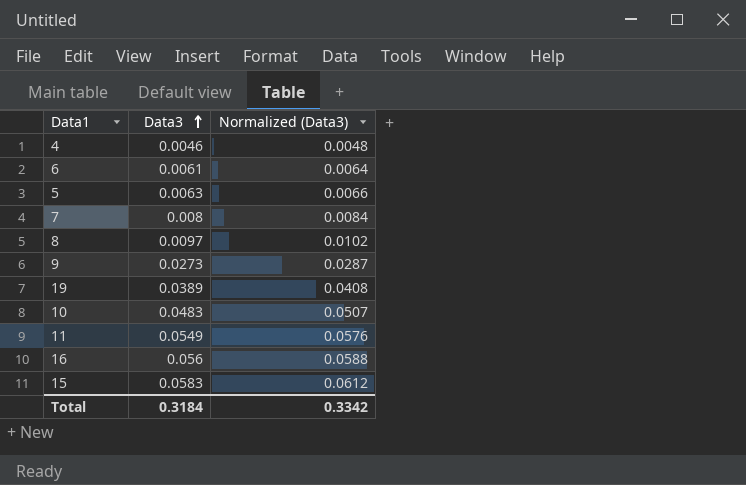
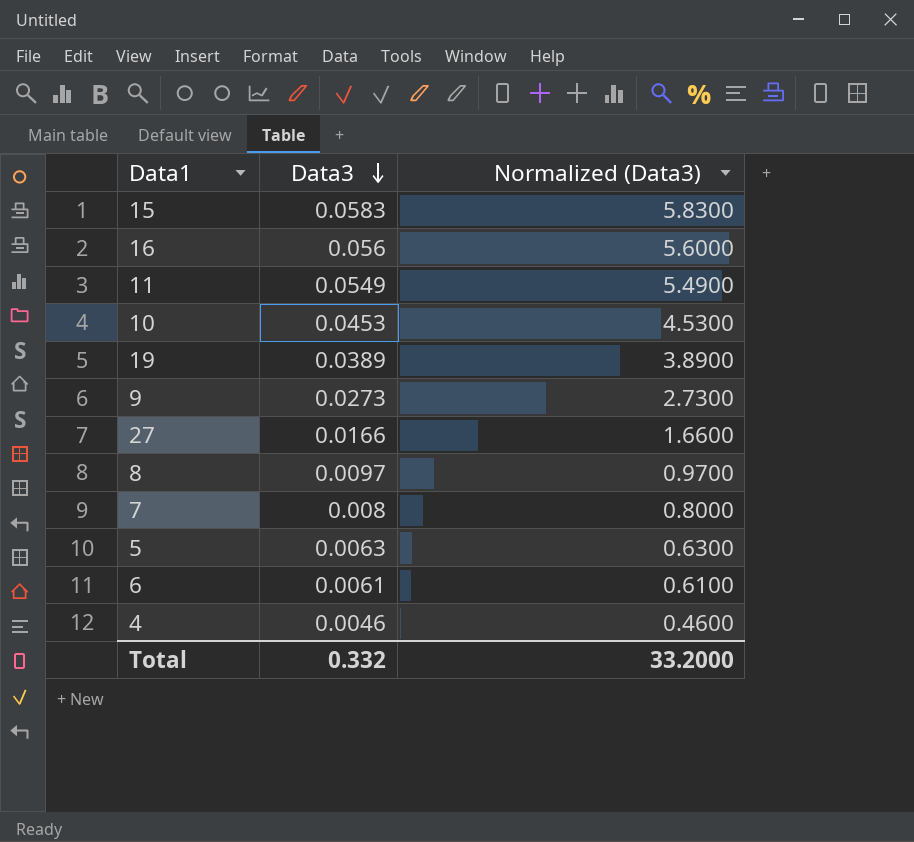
row order: Data3 ascending -> Data3 descending
column Normalized (Data3) | formula: [Data3] * 1.05 -> [Data3] * 100
10 | Data3: 0.0483 -> 0.0453
row 27: none -> 0.0166 | 1.6600
Total | Data3: 0.3184 -> 0.332
Total | Normalized (Data3): 0.3342 -> 33.2000

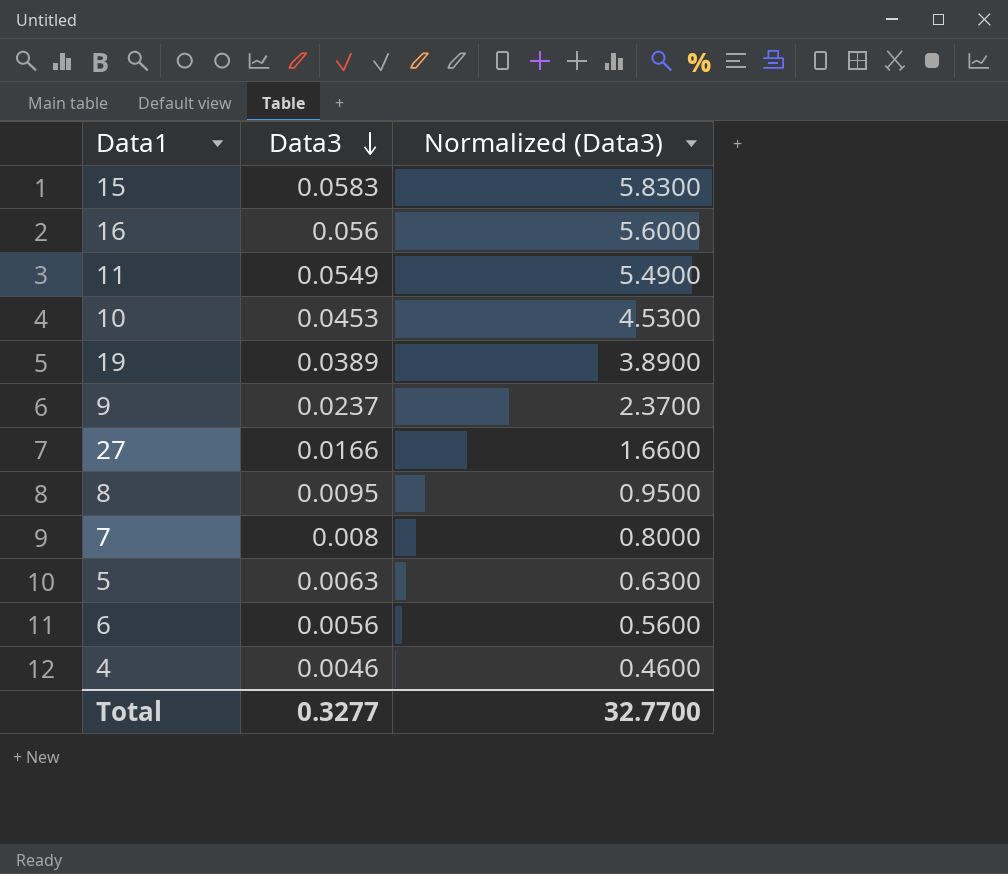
9 | Data3: 0.0273 -> 0.0237
9 | Normalized (Data3): 2.7300 -> 2.3700
8 | Data3: 0.0097 -> 0.0095
8 | Normalized (Data3): 0.9700 -> 0.9500
6 | Data3: 0.0061 -> 0.0056
6 | Normalized (Data3): 0.6100 -> 0.5600
Total | Data3: 0.332 -> 0.3277
Total | Normalized (Data3): 33.2000 -> 32.7700

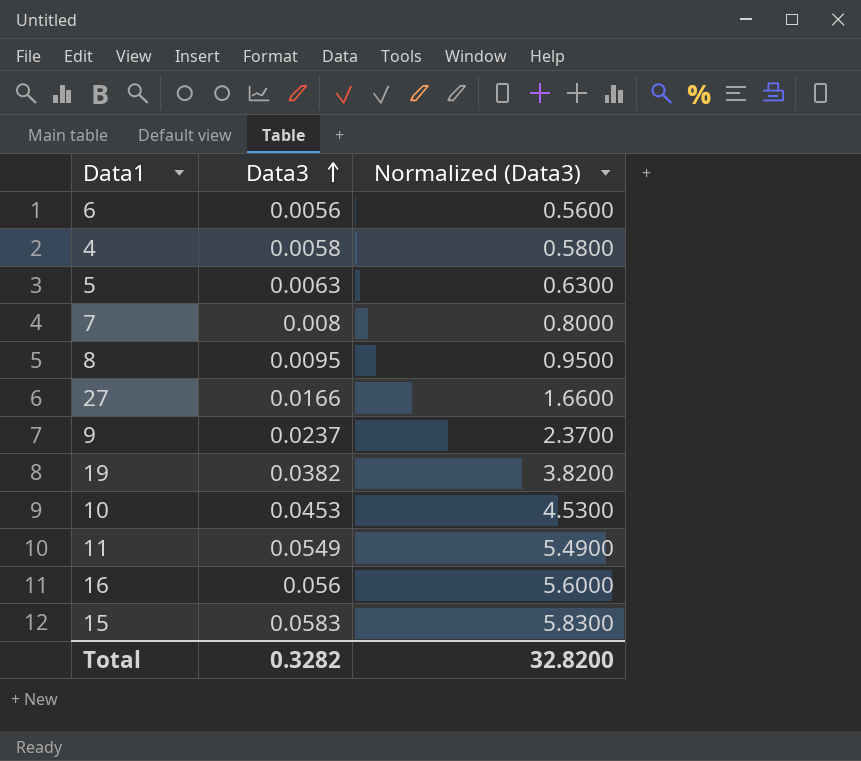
row order: Data3 descending -> Data3 ascending
4 | Data3: 0.0046 -> 0.0058
4 | Normalized (Data3): 0.4600 -> 0.5800
19 | Data3: 0.0389 -> 0.0382
19 | Normalized (Data3): 3.8900 -> 3.8200
Total | Data3: 0.3277 -> 0.3282
Total | Normalized (Data3): 32.7700 -> 32.8200

